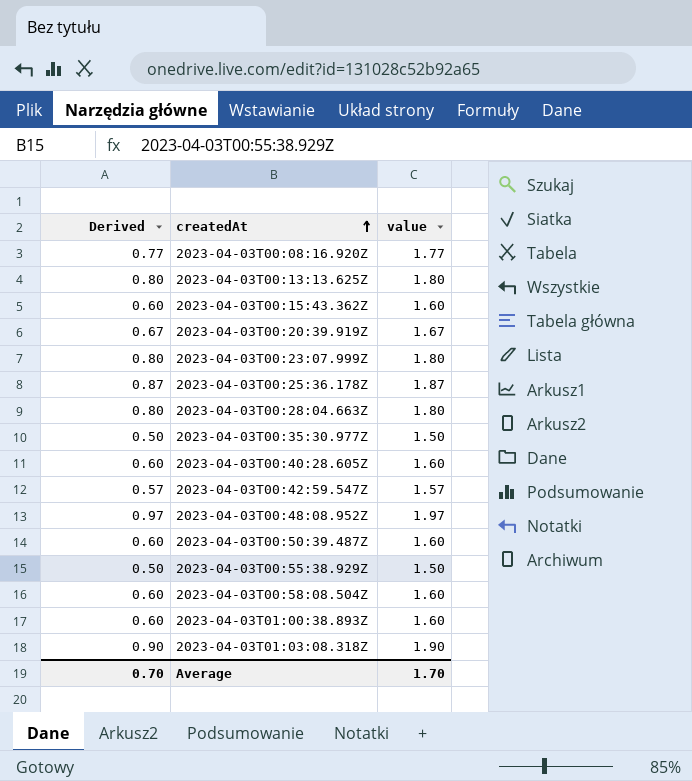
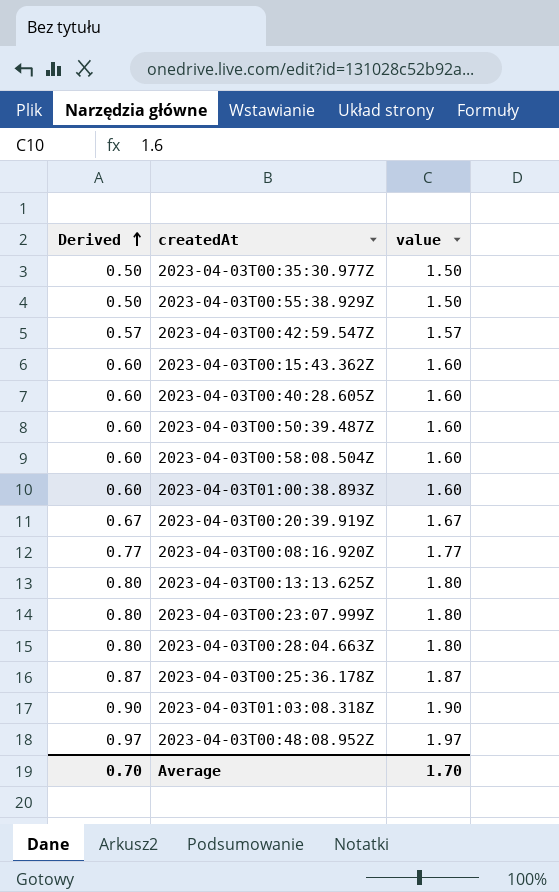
row order: createdAt ascending -> Derived ascending

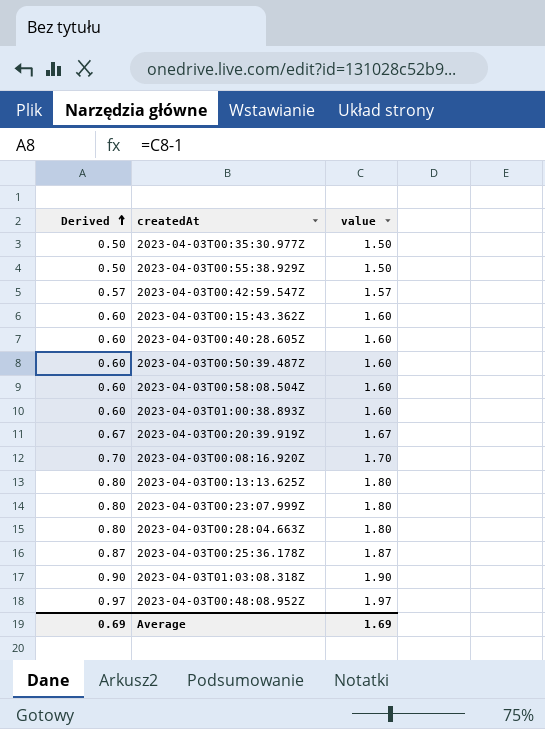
2023-04-03T00:08:16.920Z | Derived: 0.77 -> 0.70
2023-04-03T00:08:16.920Z | value: 1.77 -> 1.70
Average | Derived: 0.70 -> 0.69
Average | value: 1.70 -> 1.69

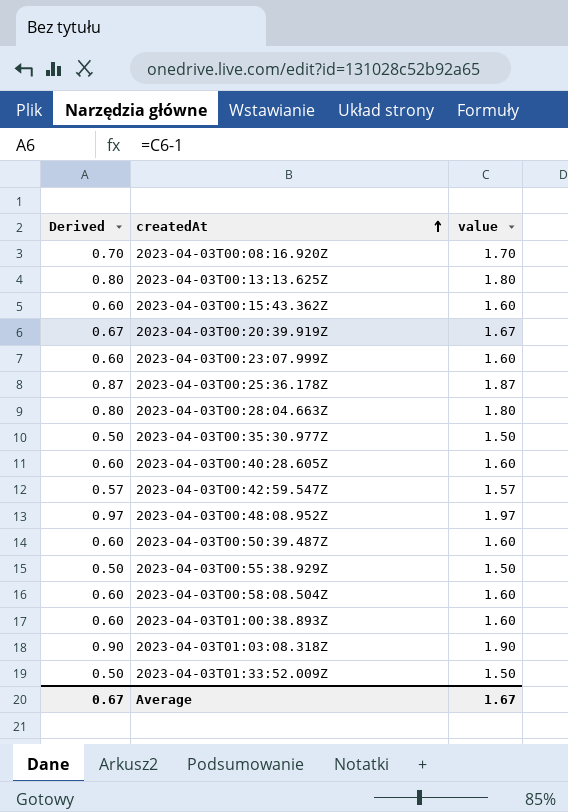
row order: Derived ascending -> createdAt ascending
2023-04-03T00:23:07.999Z | Derived: 0.80 -> 0.60
2023-04-03T00:23:07.999Z | value: 1.80 -> 1.60
row 2023-04-03T01:33:52.009Z: none -> 0.50 | 1.50
Average | Derived: 0.69 -> 0.67
Average | value: 1.69 -> 1.67

